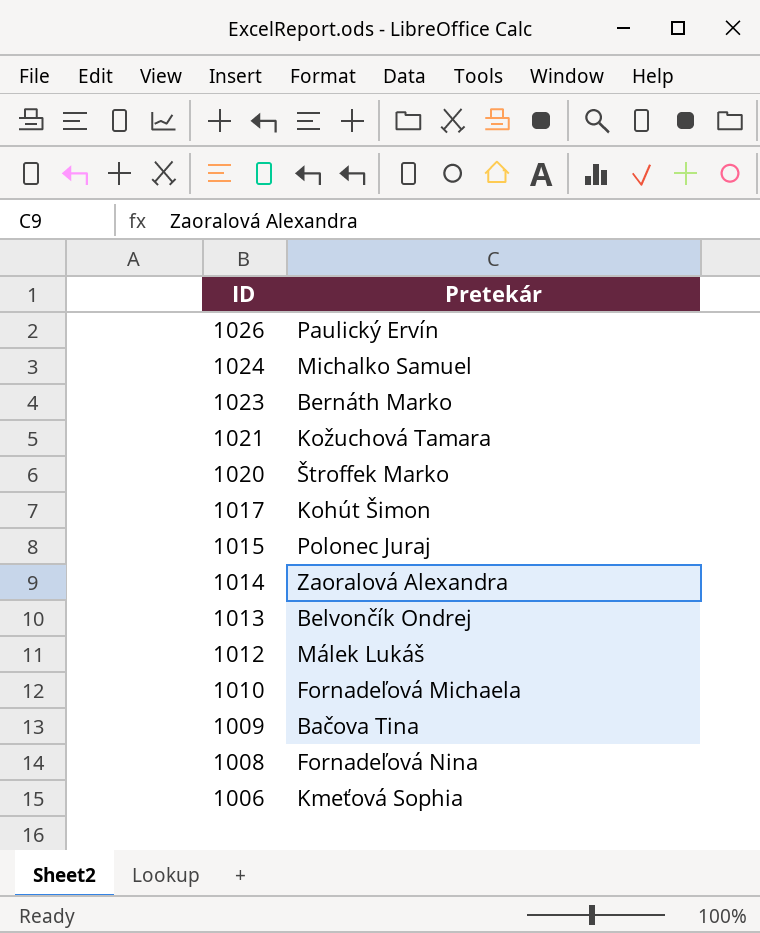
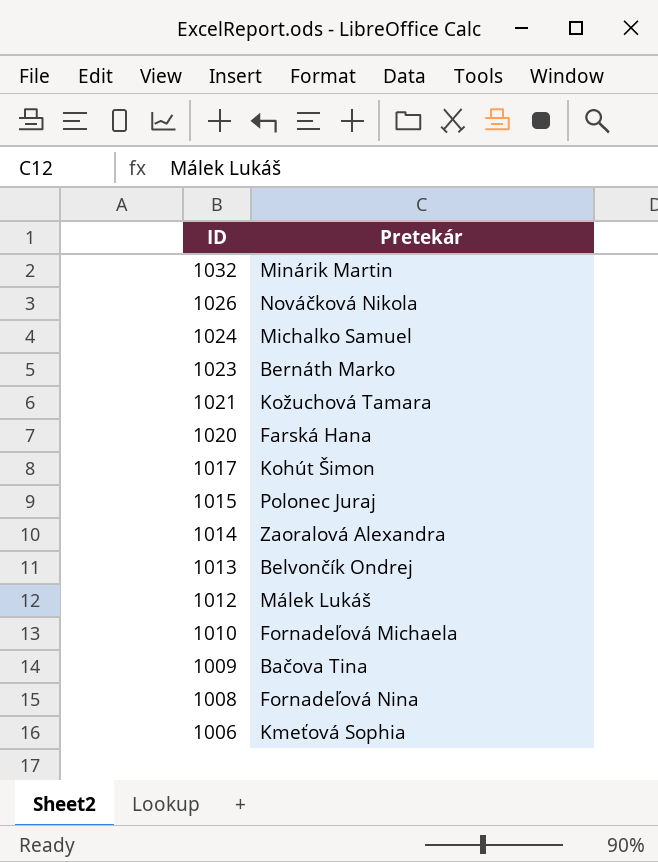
row 1032: none -> Minárik Martin
1026 | Pretekár: Paulický Ervín -> Nováčková Nikola
1020 | Pretekár: Štroffek Marko -> Farská Hana

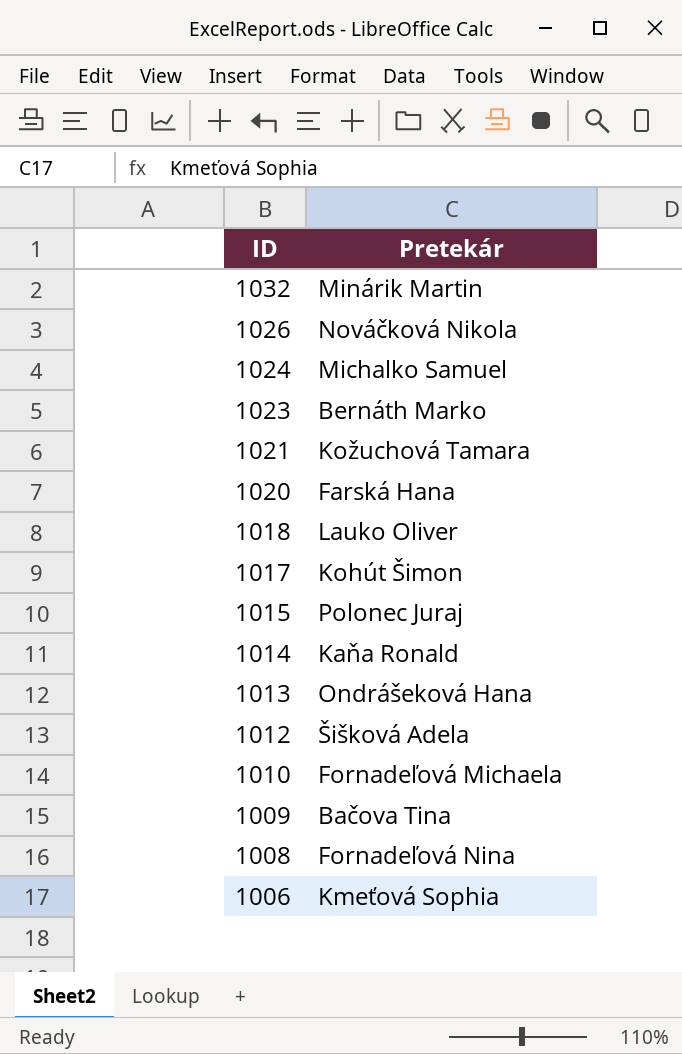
row 1018: none -> Lauko Oliver
1014 | Pretekár: Zaoralová Alexandra -> Kaňa Ronald
1013 | Pretekár: Belvončík Ondrej -> Ondrášeková Hana
1012 | Pretekár: Málek Lukáš -> Šišková Adela

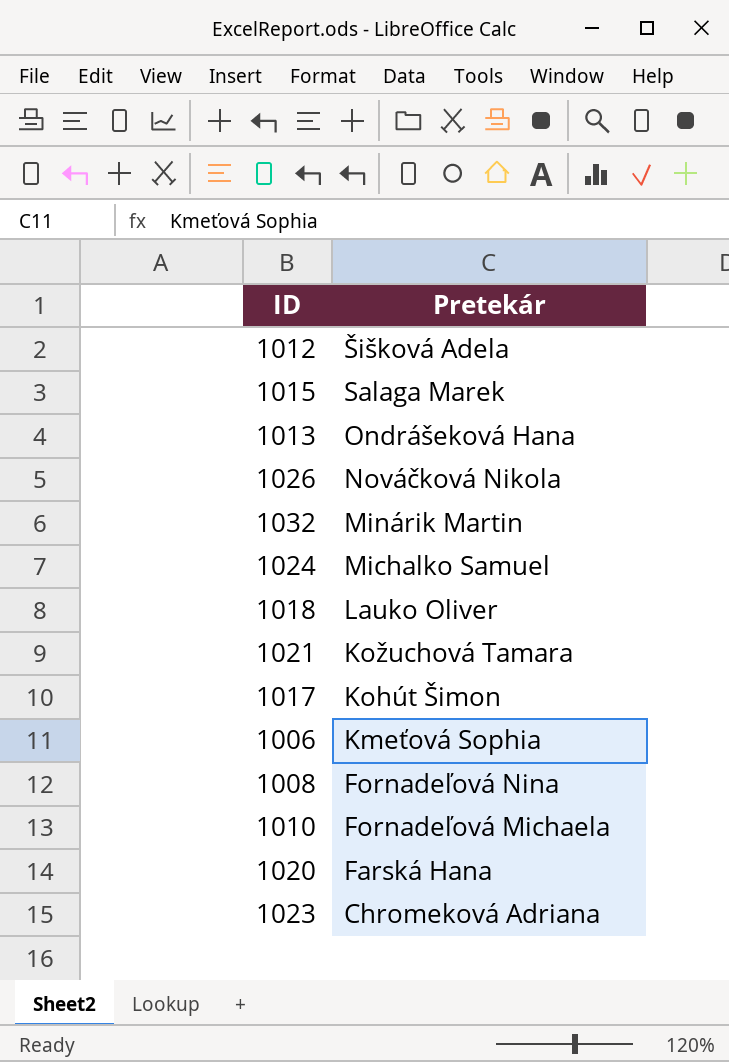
row order: ID descending -> Pretekár descending
row 1014: Kaňa Ronald -> none
row 1009: Bačova Tina -> none
1015 | Pretekár: Polonec Juraj -> Salaga Marek
1023 | Pretekár: Bernáth Marko -> Chromeková Adriana

